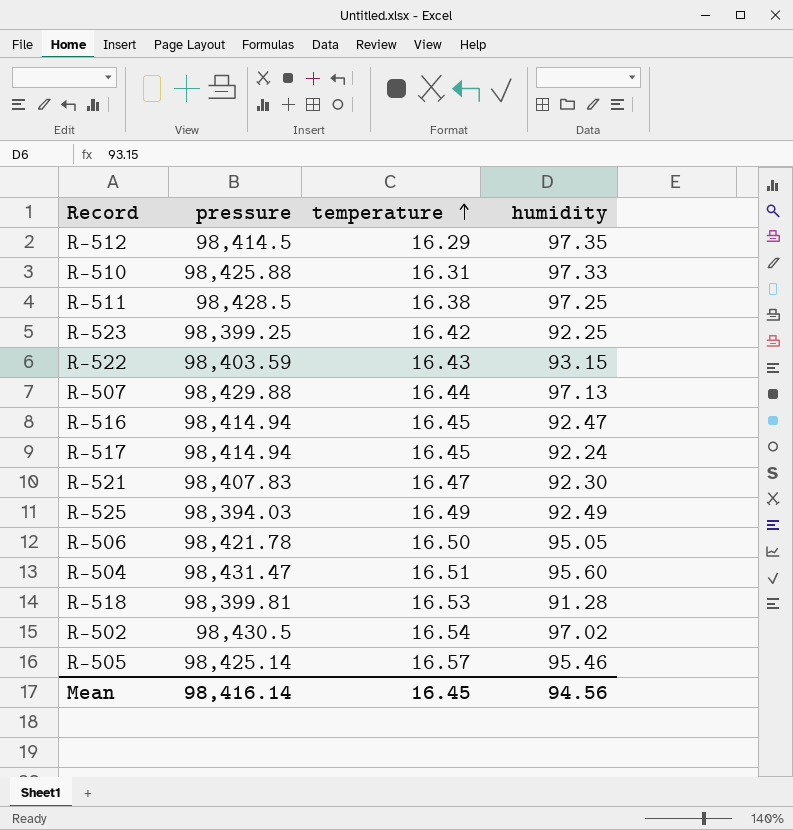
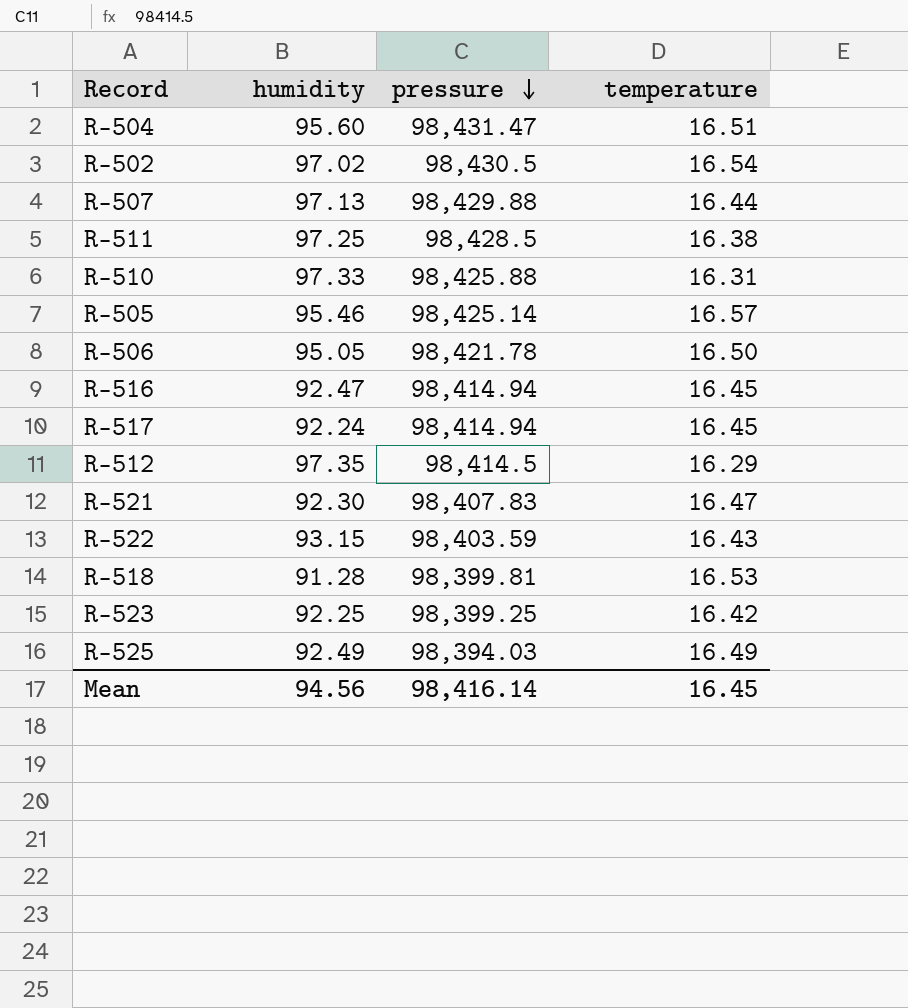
row order: temperature ascending -> pressure descending
column humidity | position: 4 -> 2

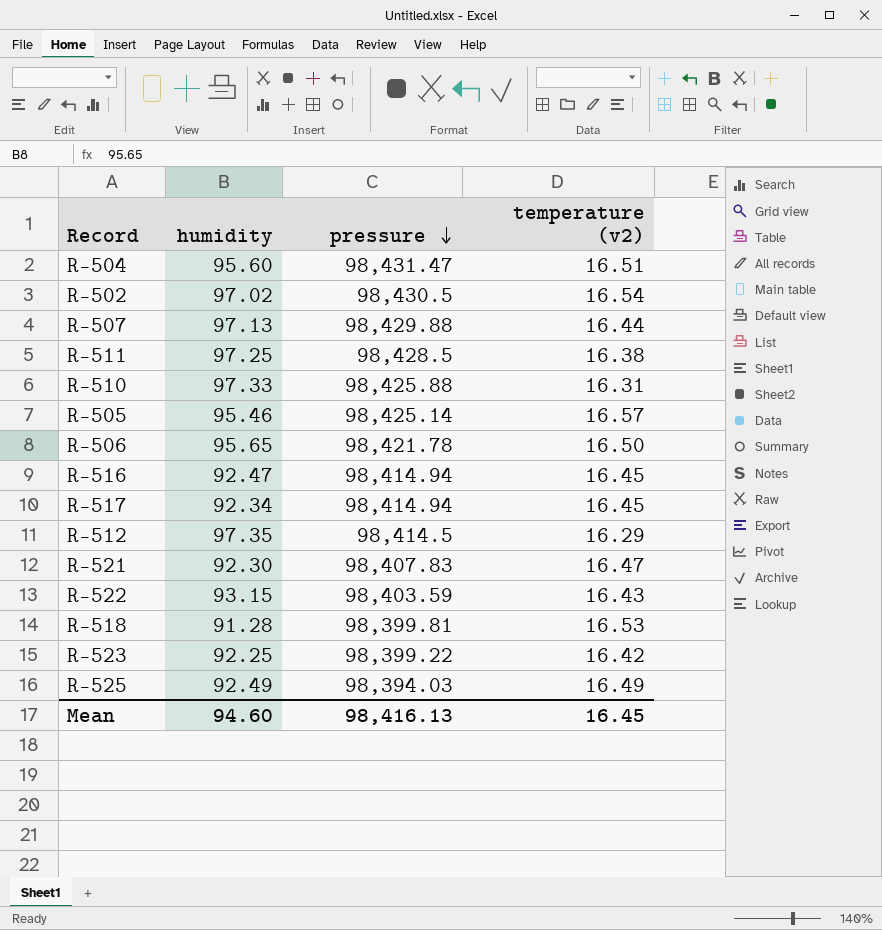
column name: temperature -> temperature (v2)
R-506 | humidity: 95.05 -> 95.65
R-517 | humidity: 92.24 -> 92.34
R-523 | pressure: 98,399.25 -> 98,399.22
Mean | humidity: 94.56 -> 94.60
Mean | pressure: 98,416.14 -> 98,416.13

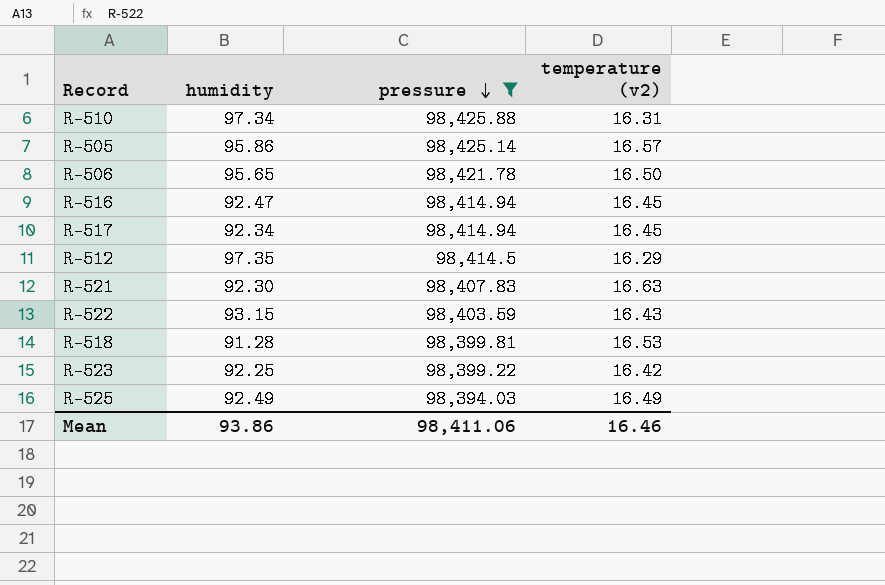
filter: none -> pressure <= 98,425.88
R-510 | humidity: 97.33 -> 97.34
R-505 | humidity: 95.46 -> 95.86
R-521 | temperature (v2): 16.47 -> 16.63
Mean | humidity: 94.60 -> 93.86
Mean | pressure: 98,416.13 -> 98,411.06
Mean | temperature (v2): 16.45 -> 16.46

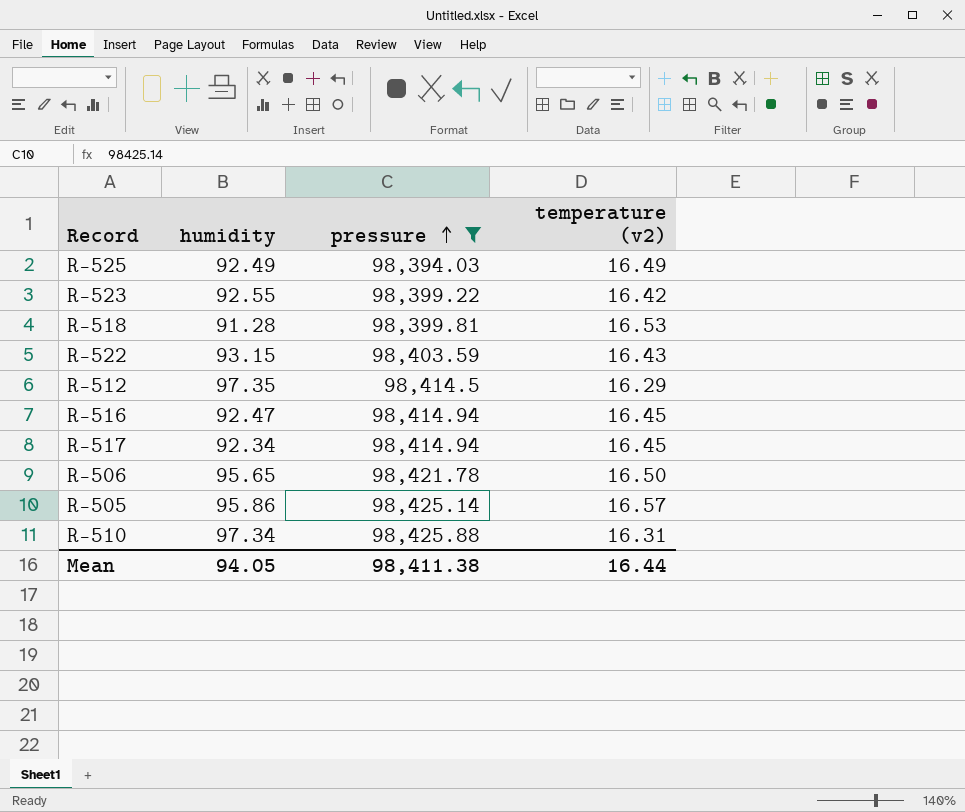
row order: pressure descending -> pressure ascending
row R-521: 92.30 | 98,407.83 | 16.63 -> none
R-523 | humidity: 92.25 -> 92.55
Mean | humidity: 93.86 -> 94.05
Mean | pressure: 98,411.06 -> 98,411.38
Mean | temperature (v2): 16.46 -> 16.44

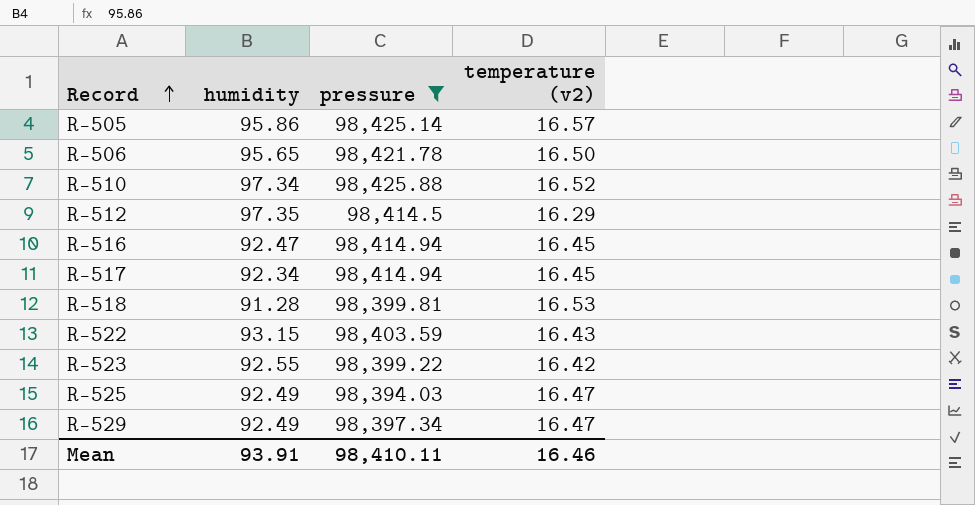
row order: pressure ascending -> Record ascending
R-510 | temperature (v2): 16.31 -> 16.52
R-525 | temperature (v2): 16.49 -> 16.47
row R-529: none -> 92.49 | 98,397.34 | 16.47
Mean | humidity: 94.05 -> 93.91
Mean | pressure: 98,411.38 -> 98,410.11
Mean | temperature (v2): 16.44 -> 16.46

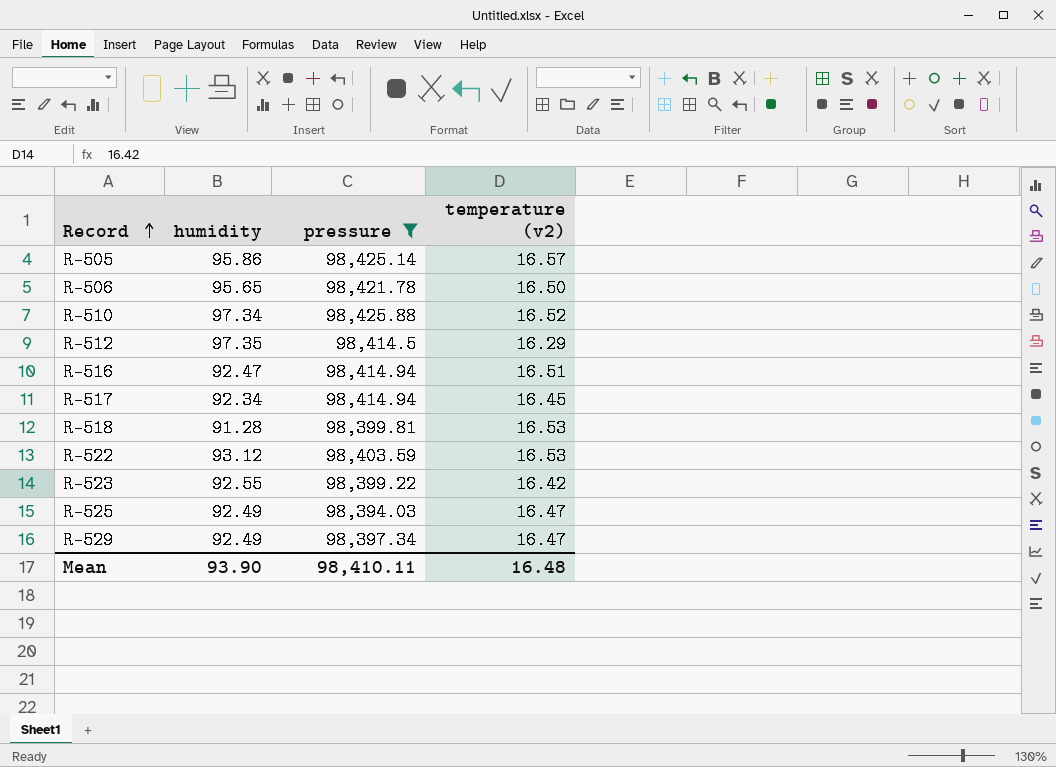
R-516 | temperature (v2): 16.45 -> 16.51
R-522 | humidity: 93.15 -> 93.12
R-522 | temperature (v2): 16.43 -> 16.53
Mean | humidity: 93.91 -> 93.90
Mean | temperature (v2): 16.46 -> 16.48

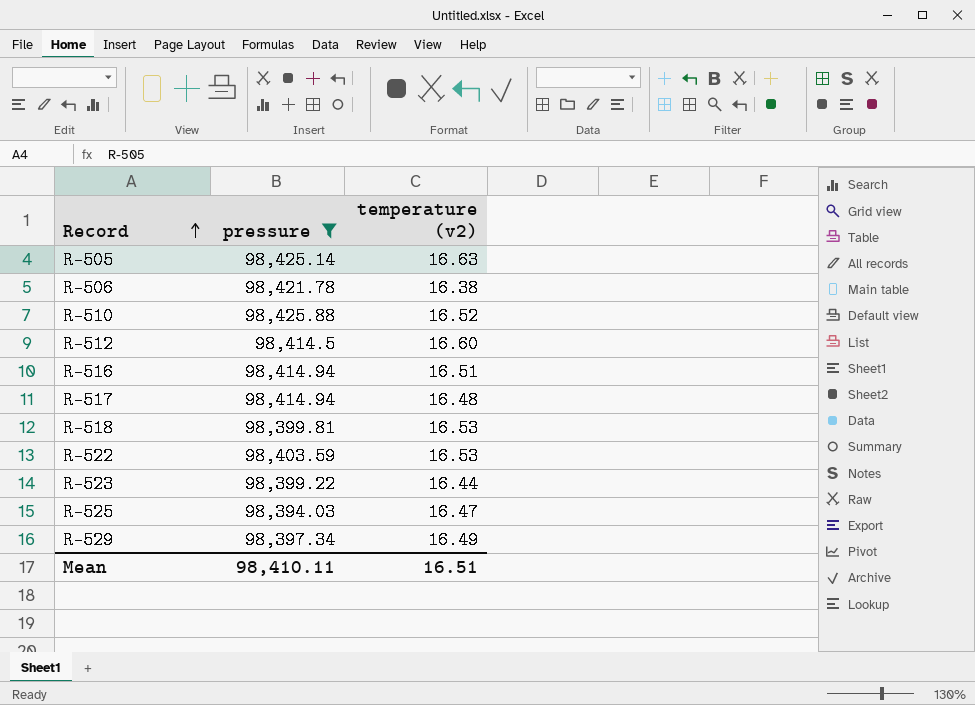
column humidity | position: 2 -> none
R-505 | temperature (v2): 16.57 -> 16.63
R-506 | temperature (v2): 16.50 -> 16.38
R-512 | temperature (v2): 16.29 -> 16.60
R-517 | temperature (v2): 16.45 -> 16.48
R-523 | temperature (v2): 16.42 -> 16.44
R-529 | temperature (v2): 16.47 -> 16.49
Mean | temperature (v2): 16.48 -> 16.51

